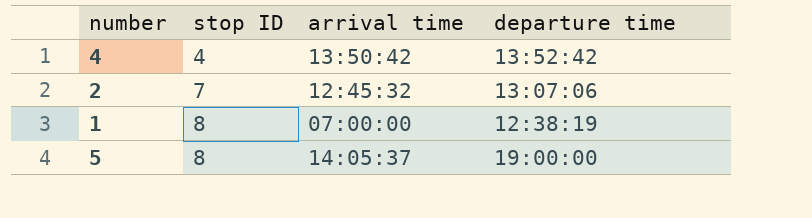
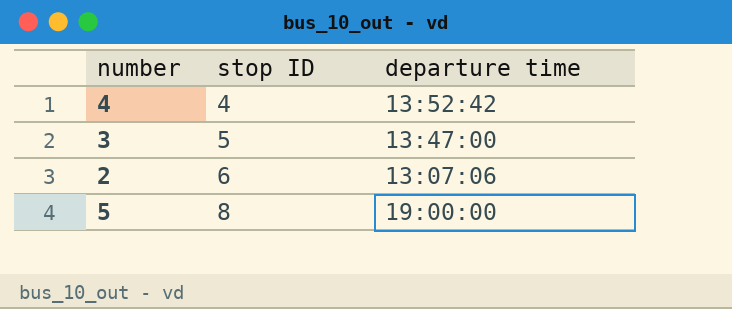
column arrival time | position: 3 -> none
row 1: 8 | 07:00:00 | 12:38:19 -> none
row 3: none -> 5 | 13:47:00
2 | stop ID: 7 -> 6

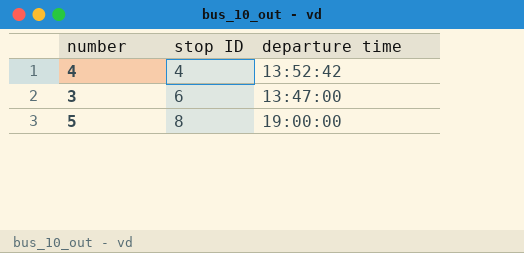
row 2: 6 | 13:07:06 -> none
3 | stop ID: 5 -> 6

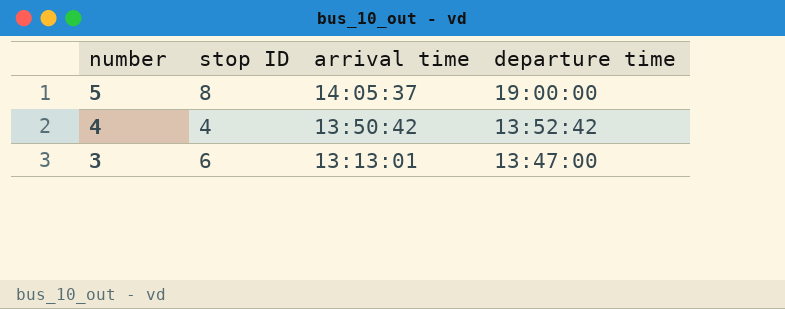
row order: stop ID ascending -> number descending
column arrival time | position: none -> 3

